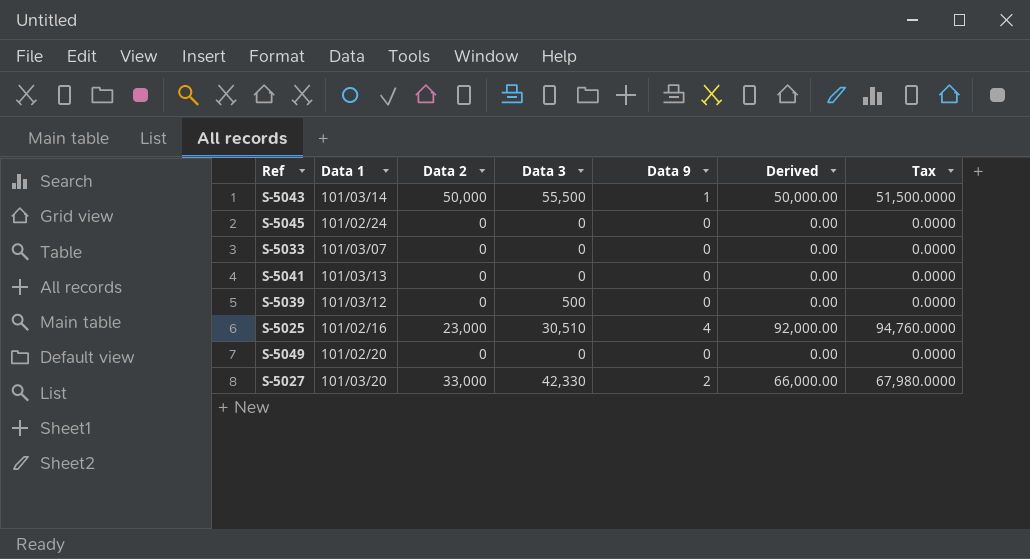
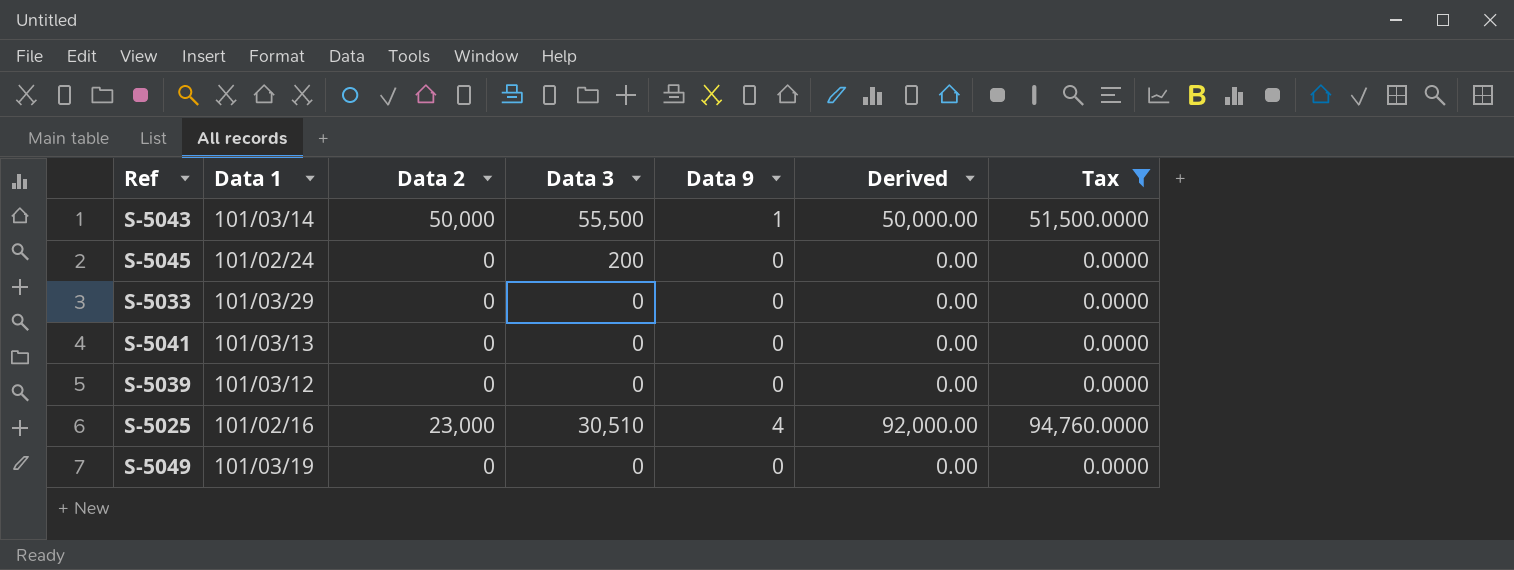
filter: none -> Tax != 67,980.0000
S-5045 | Data 3: 0 -> 200
S-5033 | Data 1: 101/03/07 -> 101/03/29
S-5039 | Data 3: 500 -> 0
S-5049 | Data 1: 101/02/20 -> 101/03/19

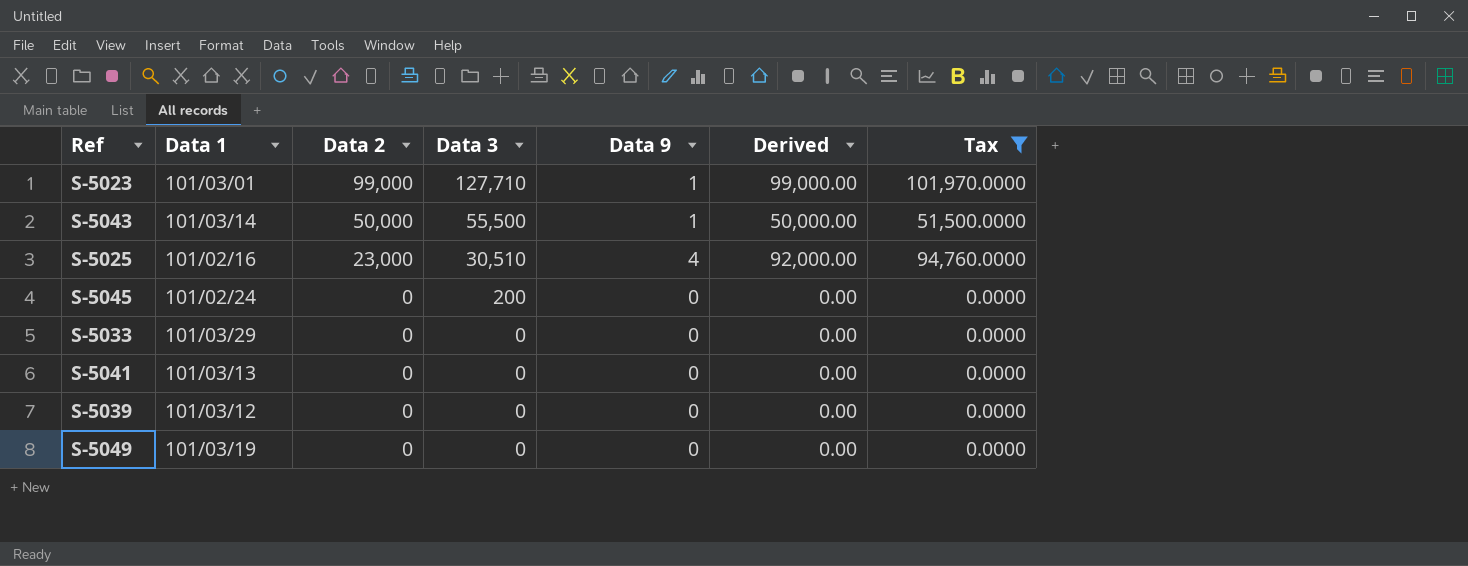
row order: none -> Data 2 descending
row S-5023: none -> 101/03/01 | 99,000 | 127,710 | 1 | 99,000.00 | 101,970.0000

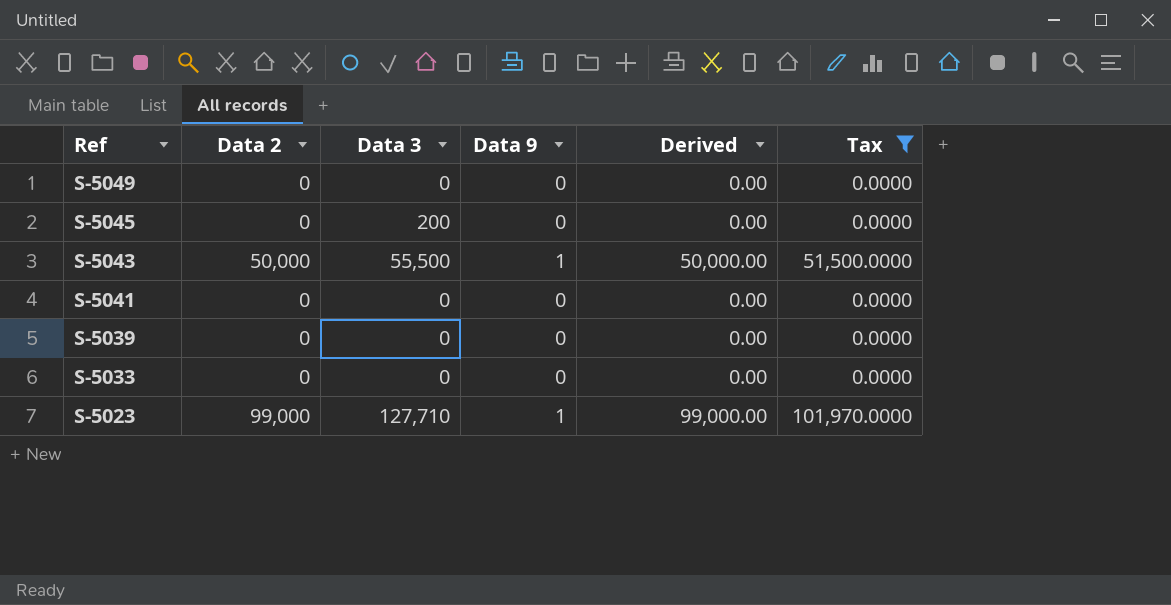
row order: Data 2 descending -> Ref descending
column Data 1 | position: 2 -> none
row S-5025: 101/02/16 | 23,000 | 30,510 | 4 | 92,000.00 | 94,760.0000 -> none

